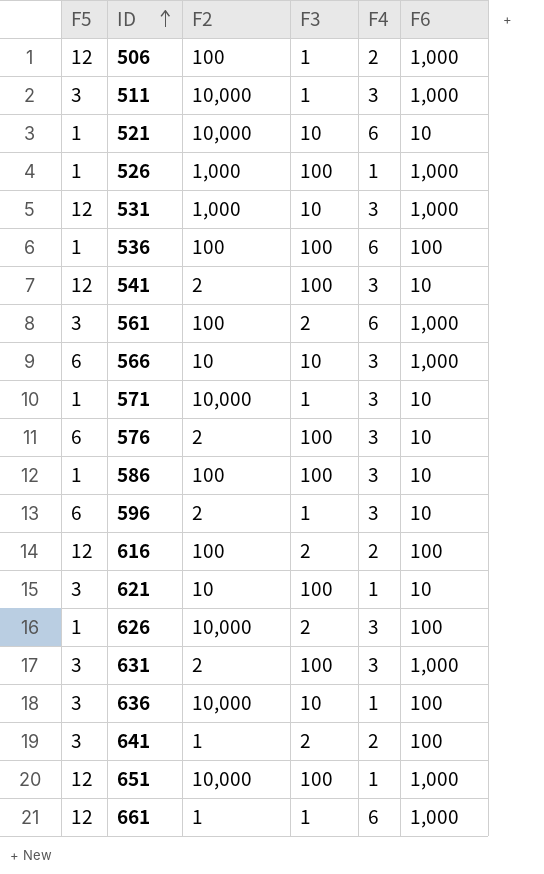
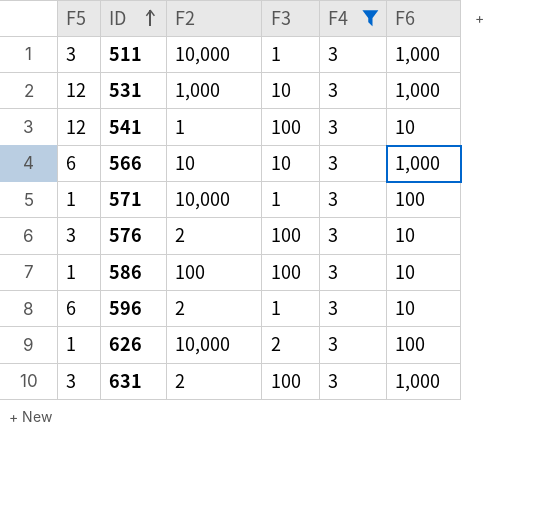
filter: none -> F4 = 3
541 | F2: 2 -> 1
571 | F6: 10 -> 100
576 | F5: 6 -> 3

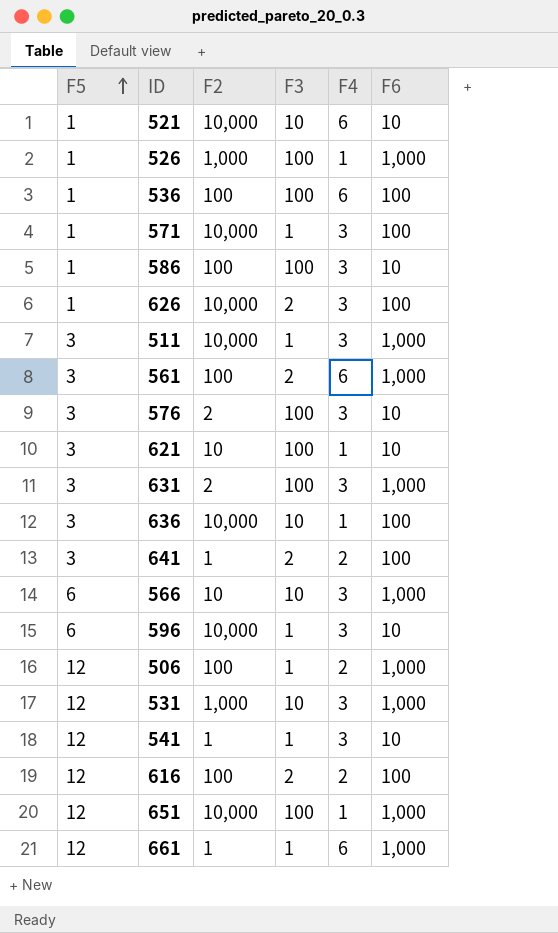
filter: F4 = 3 -> none
row order: ID ascending -> F5 ascending
596 | F2: 2 -> 10,000
541 | F3: 100 -> 1

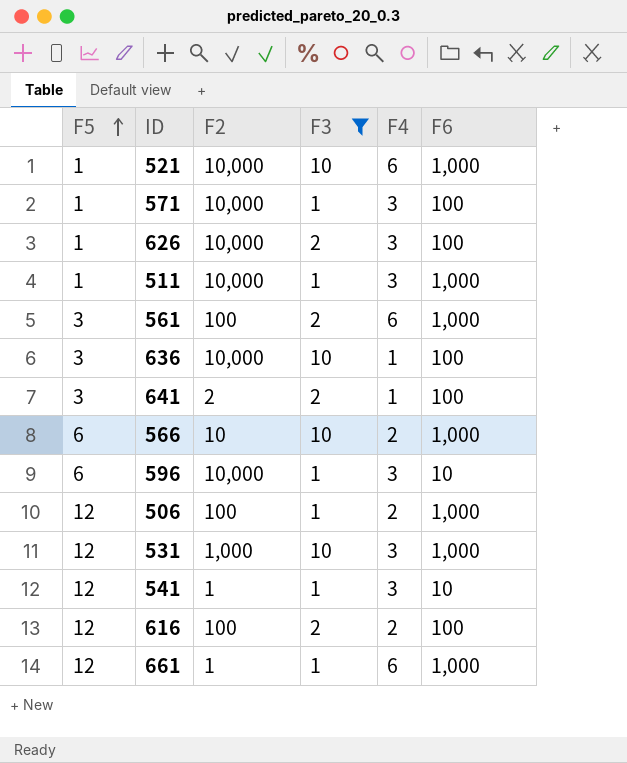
filter: none -> F3 != 100
521 | F6: 10 -> 1,000
511 | F5: 3 -> 1
641 | F2: 1 -> 2
641 | F4: 2 -> 1
566 | F4: 3 -> 2

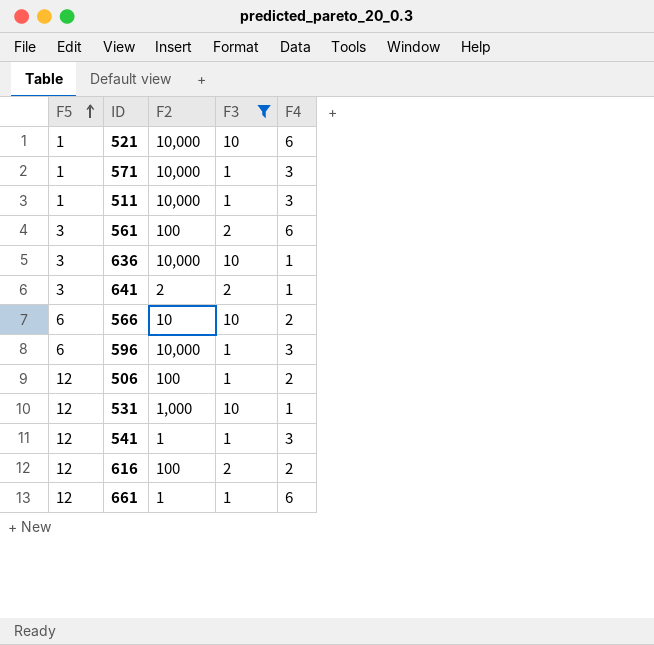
column F6 | position: 6 -> none
row 626: 1 | 10,000 | 2 | 3 | 100 -> none
531 | F4: 3 -> 1

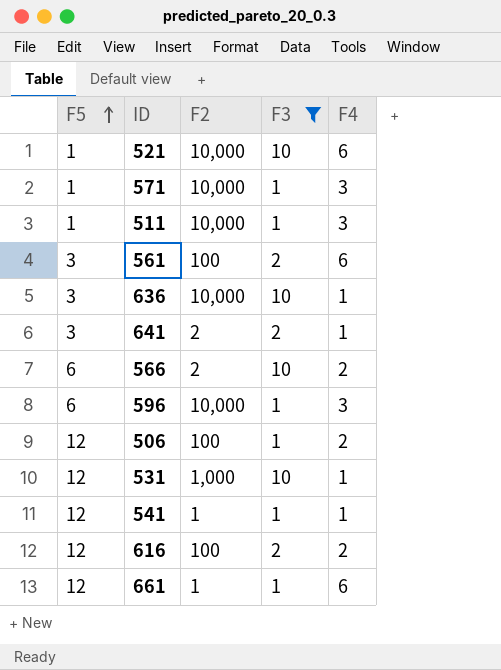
566 | F2: 10 -> 2
541 | F4: 3 -> 1

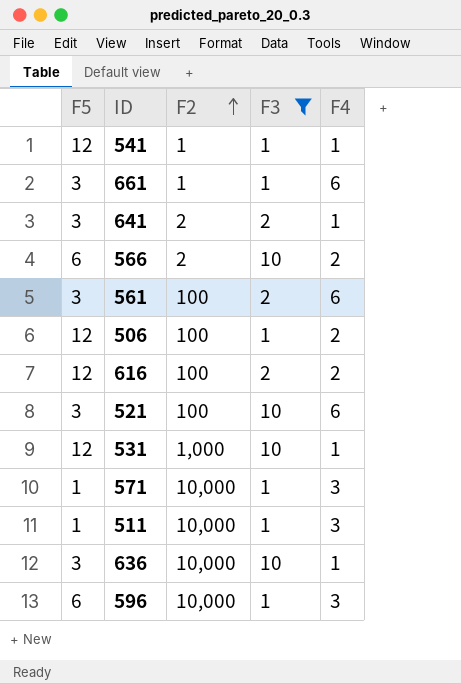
row order: F5 ascending -> F2 ascending
661 | F5: 12 -> 3
521 | F5: 1 -> 3
521 | F2: 10,000 -> 100

